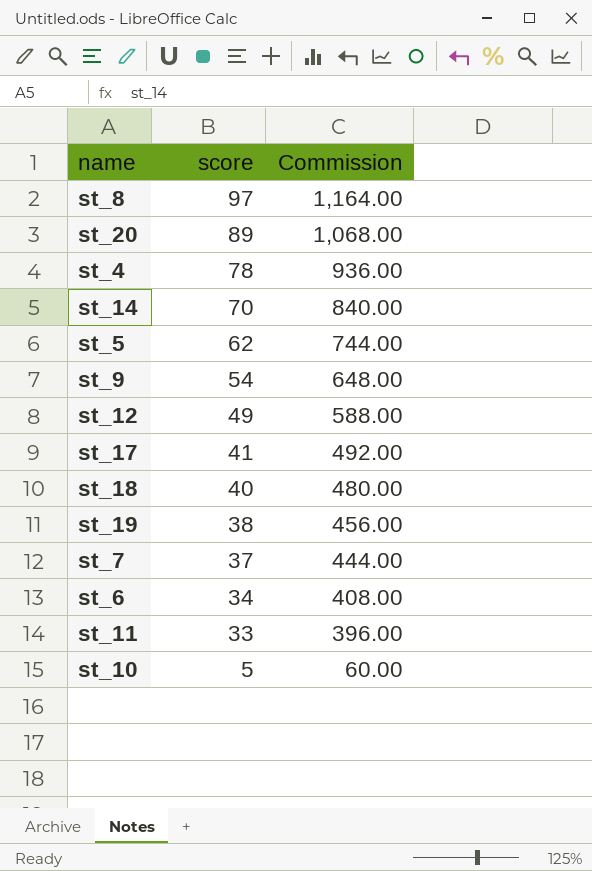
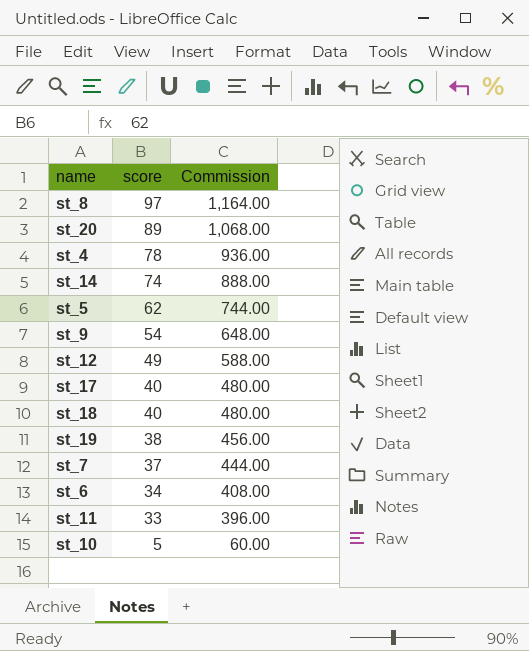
st_14 | score: 70 -> 74
st_14 | Commission: 840.00 -> 888.00
st_17 | score: 41 -> 40
st_17 | Commission: 492.00 -> 480.00

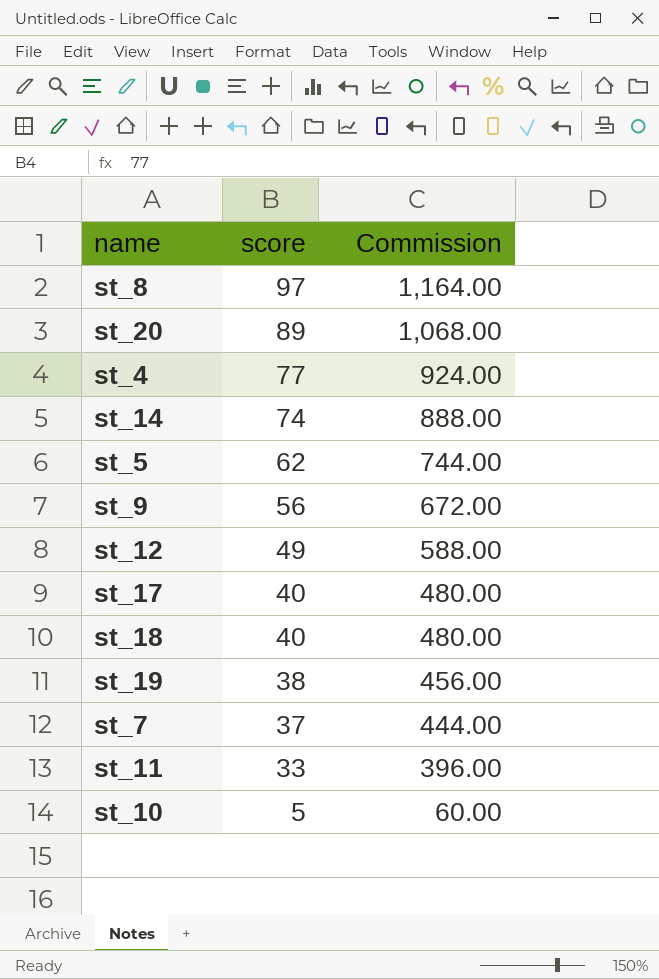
row st_6: 34 | 408.00 -> none
st_4 | score: 78 -> 77
st_4 | Commission: 936.00 -> 924.00
st_9 | score: 54 -> 56
st_9 | Commission: 648.00 -> 672.00

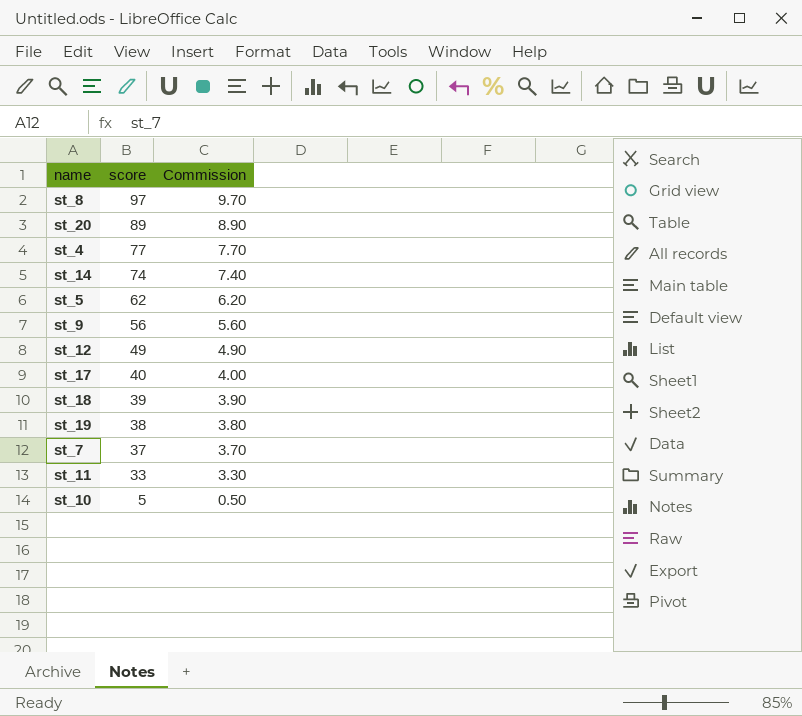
column Commission | formula: [score] * 12 -> [score] * 0.1
st_18 | score: 40 -> 39

